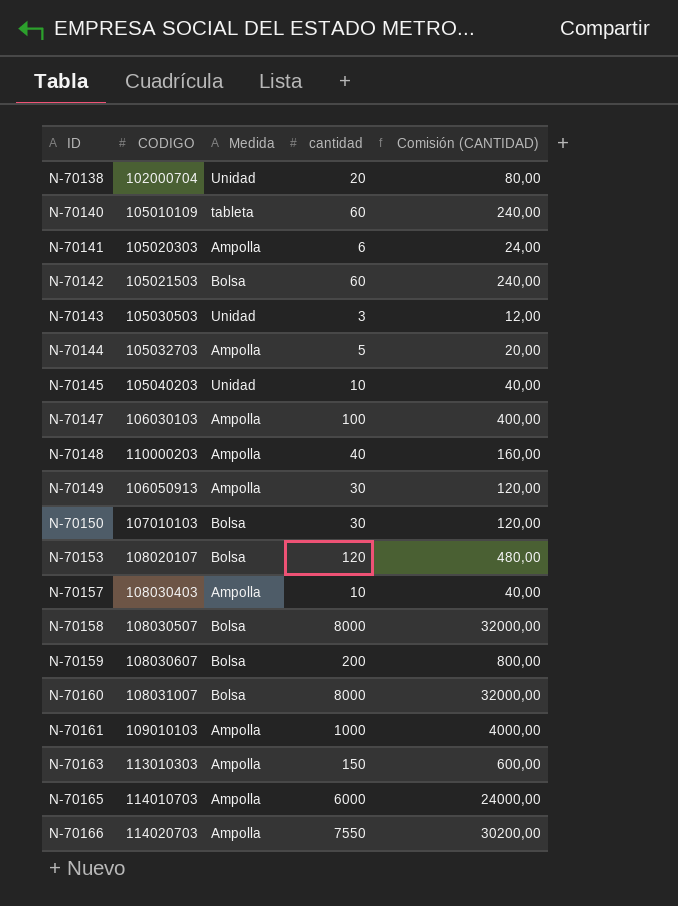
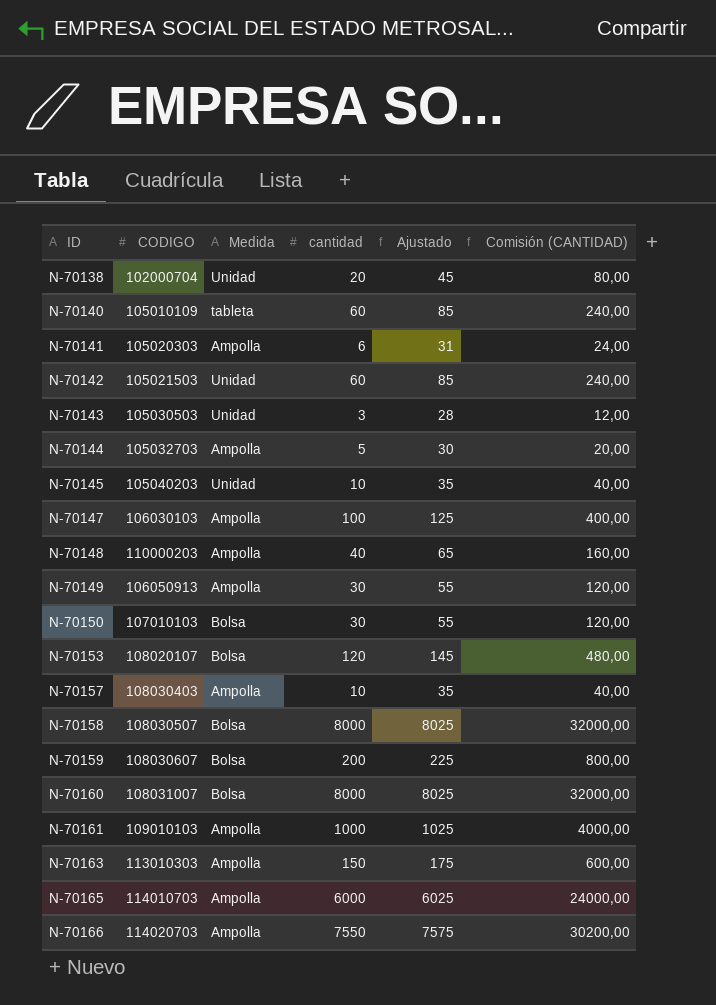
column Ajustado | formula: none -> [cantidad] + 25
N-70142 | Medida: Bolsa -> Unidad

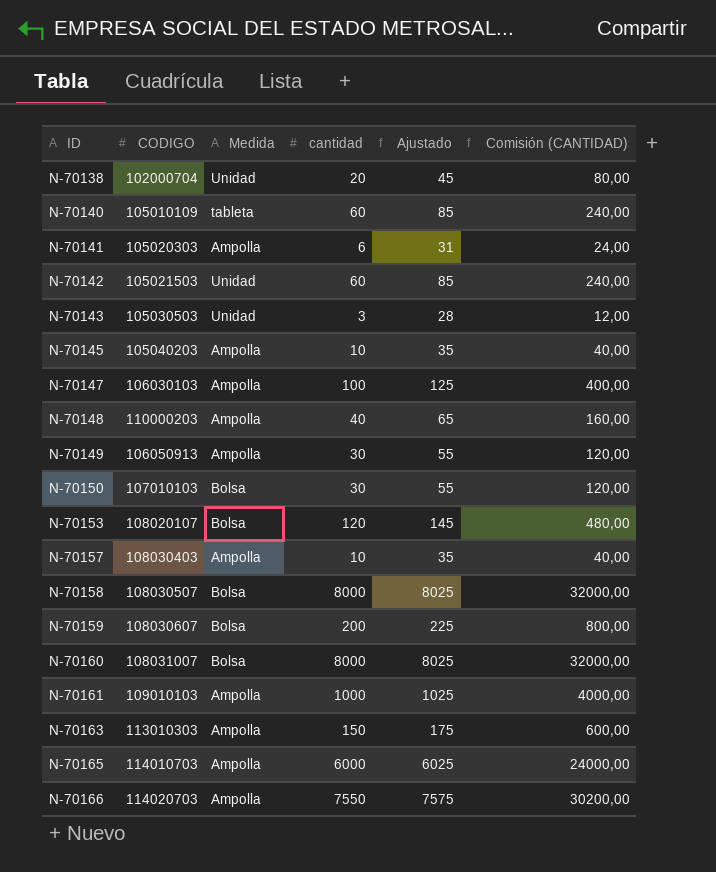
row N-70144: 105032703 | Ampolla | 5 | 30 | 20,00 -> none
N-70145 | Medida: Unidad -> Ampolla

